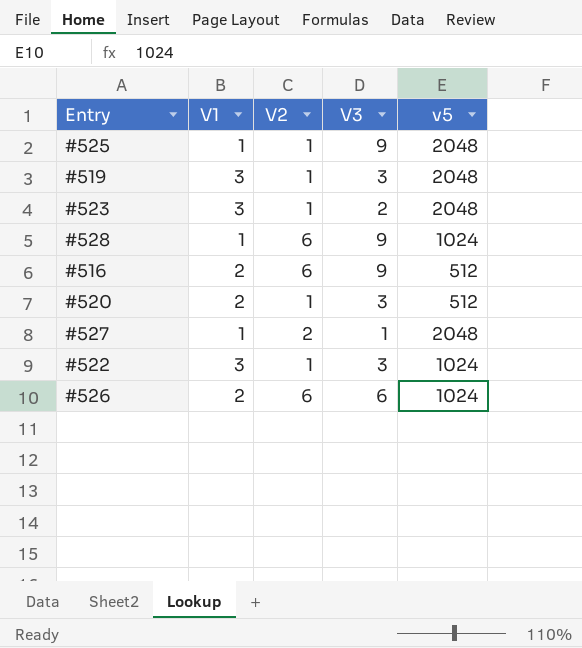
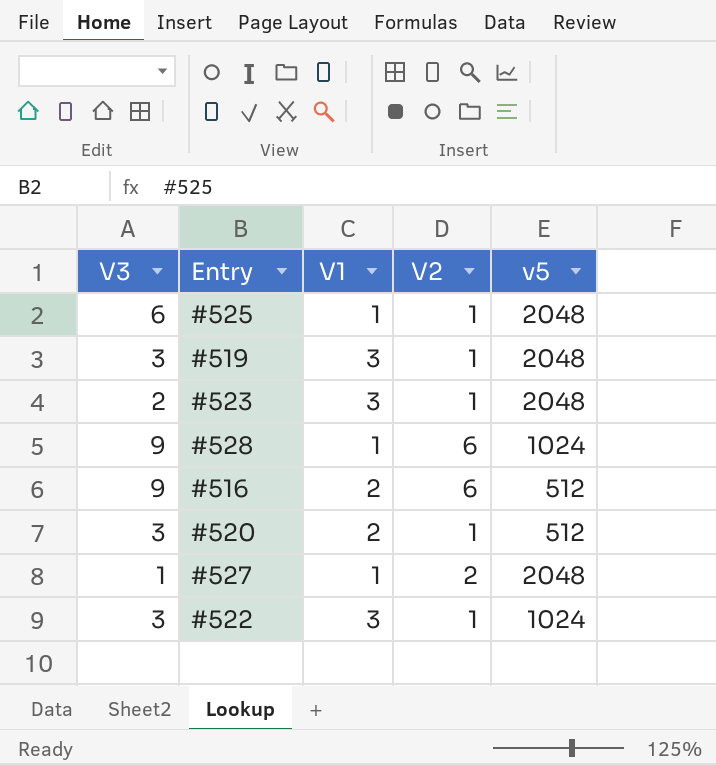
column V3 | position: 4 -> 1
row #526: 2 | 6 | 6 | 1024 -> none
#525 | V3: 9 -> 6

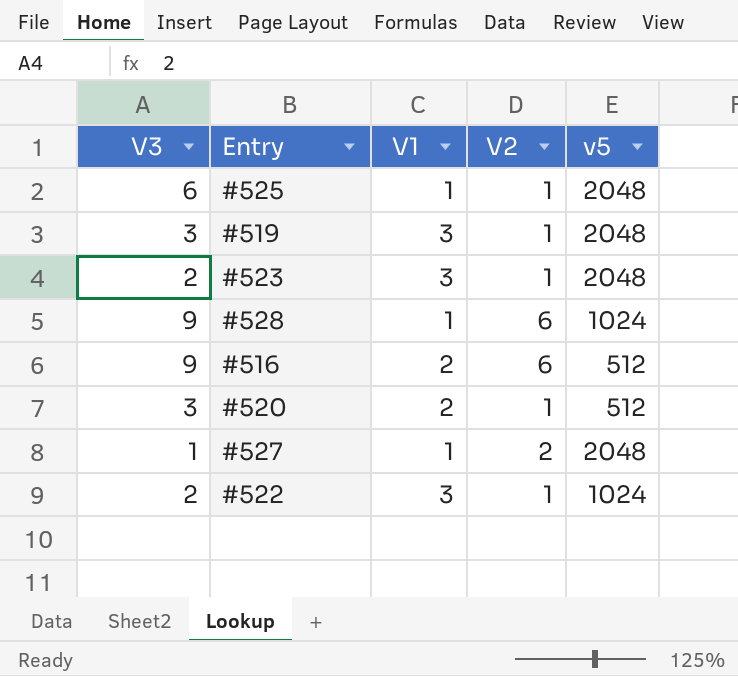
#522 | V3: 3 -> 2

